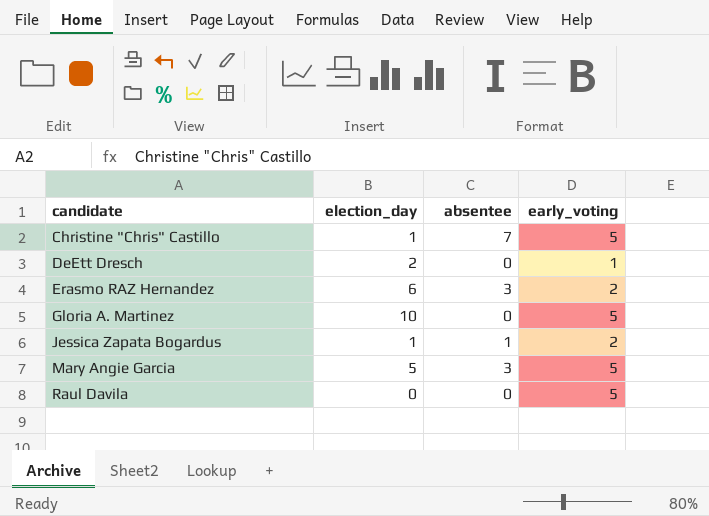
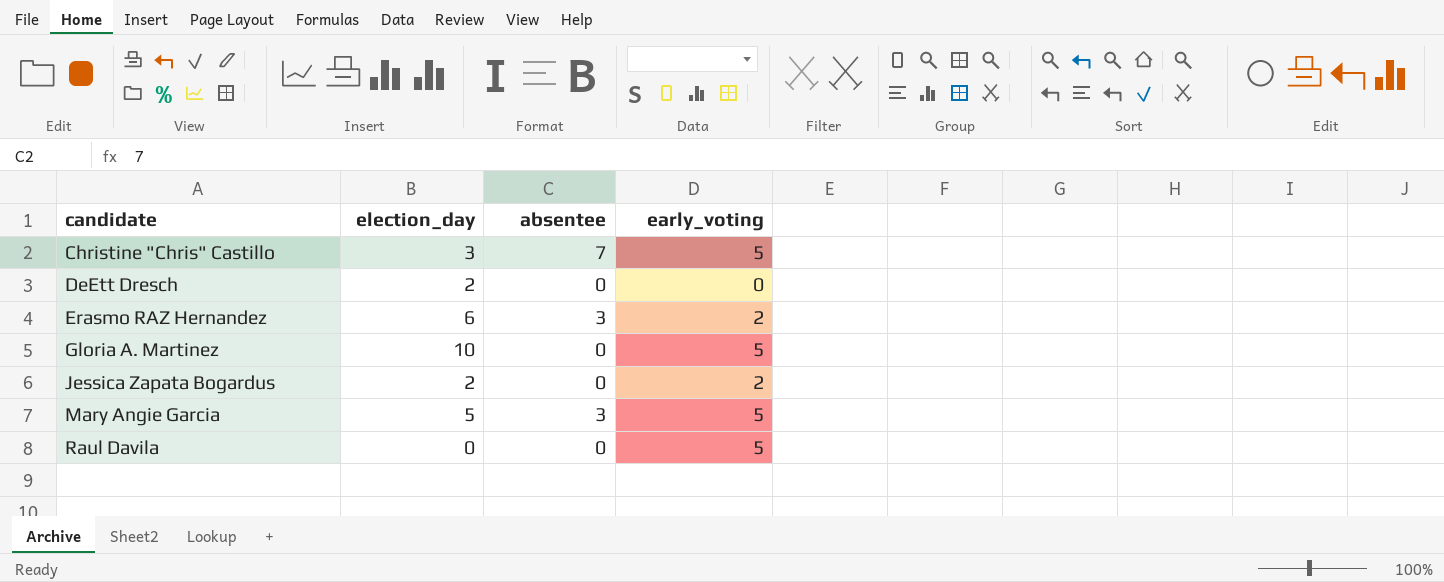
Christine "Chris" Castillo | election_day: 1 -> 3
DeEtt Dresch | early_voting: 1 -> 0
Jessica Zapata Bogardus | election_day: 1 -> 2
Jessica Zapata Bogardus | absentee: 1 -> 0

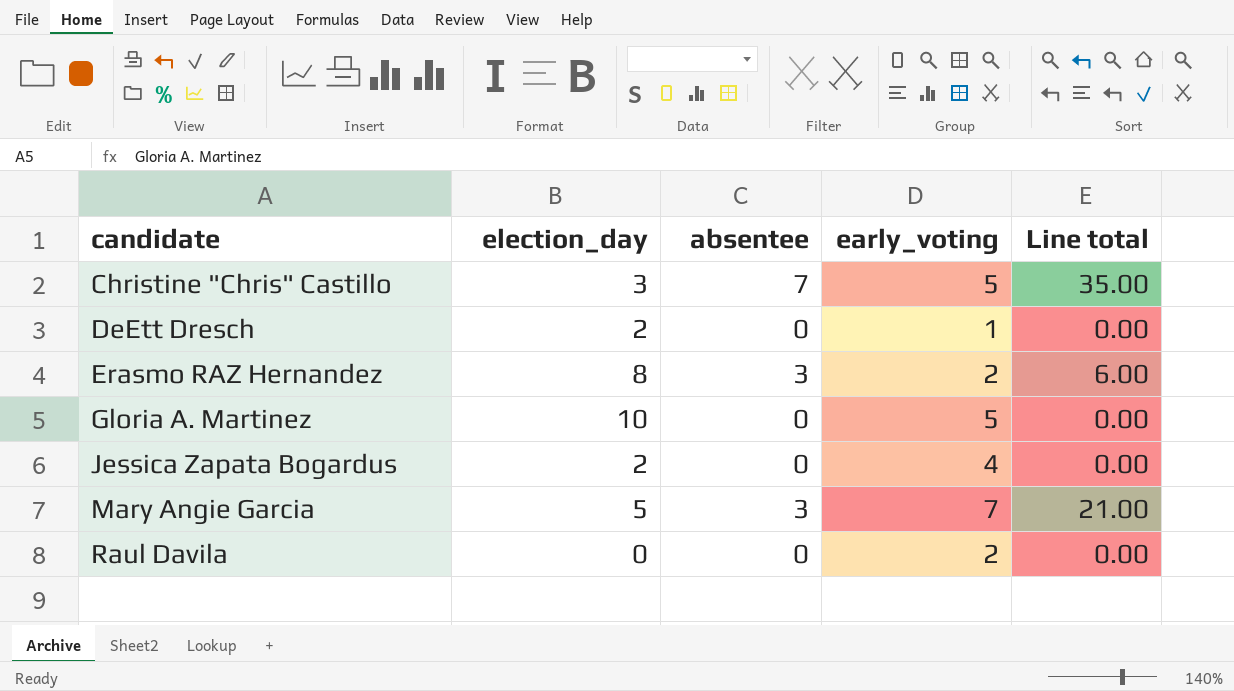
column Line total | formula: none -> [absentee] * [early_voting]
DeEtt Dresch | early_voting: 0 -> 1
Erasmo RAZ Hernandez | election_day: 6 -> 8
Jessica Zapata Bogardus | early_voting: 2 -> 4
Mary Angie Garcia | early_voting: 5 -> 7
Raul Davila | early_voting: 5 -> 2

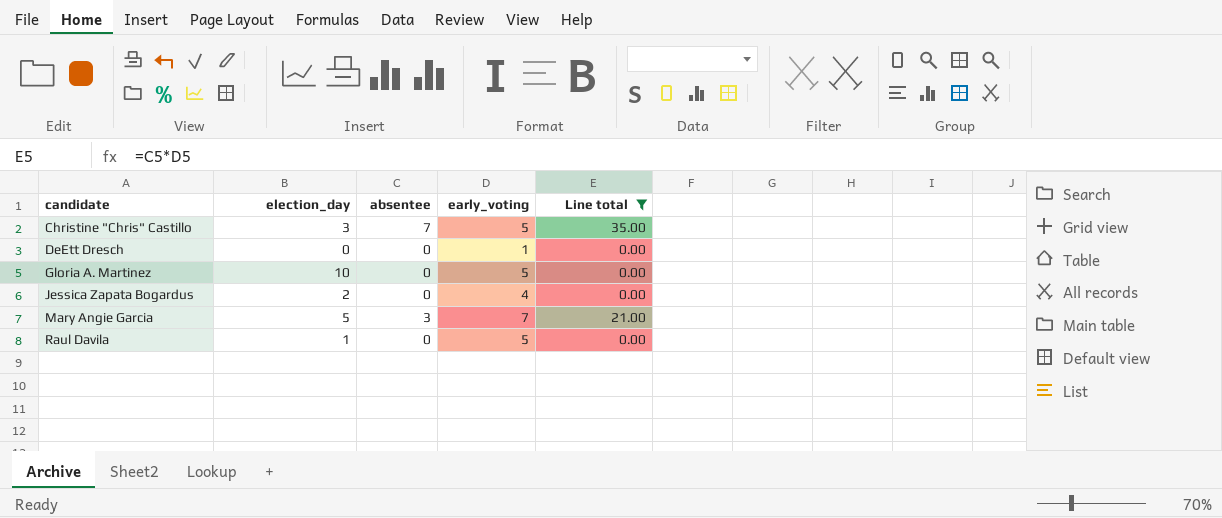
filter: none -> Line total != 6.00
DeEtt Dresch | election_day: 2 -> 0
Raul Davila | election_day: 0 -> 1
Raul Davila | early_voting: 2 -> 5

